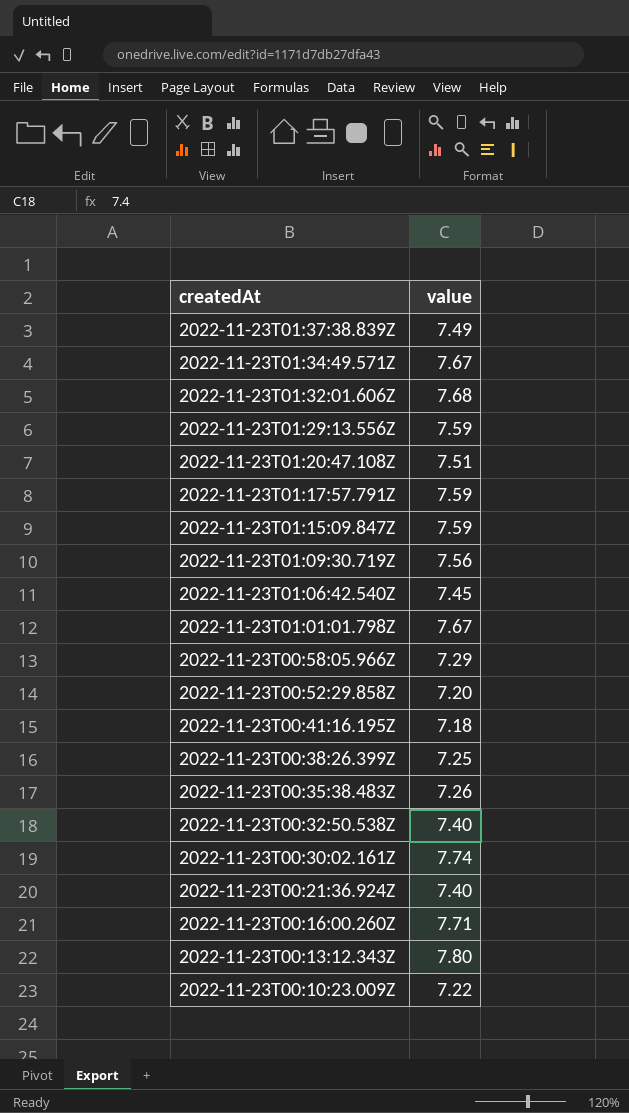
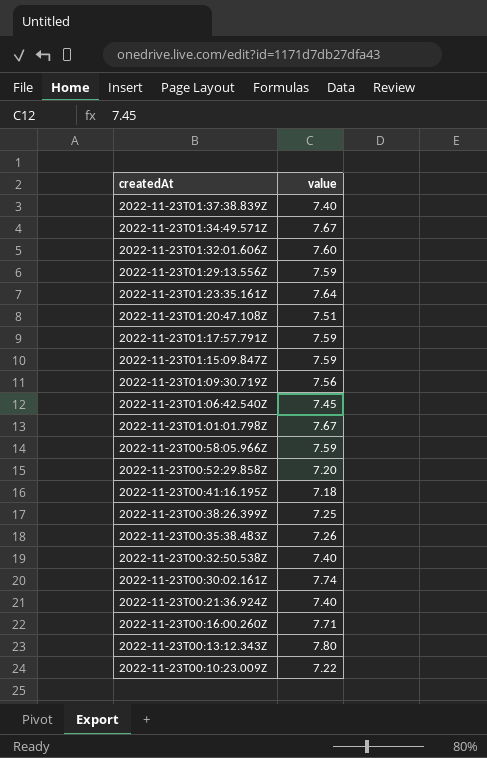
2022-11-23T01:37:38.839Z | value: 7.49 -> 7.40
2022-11-23T01:32:01.606Z | value: 7.68 -> 7.60
row 2022-11-23T01:23:35.161Z: none -> 7.64
2022-11-23T00:58:05.966Z | value: 7.29 -> 7.59

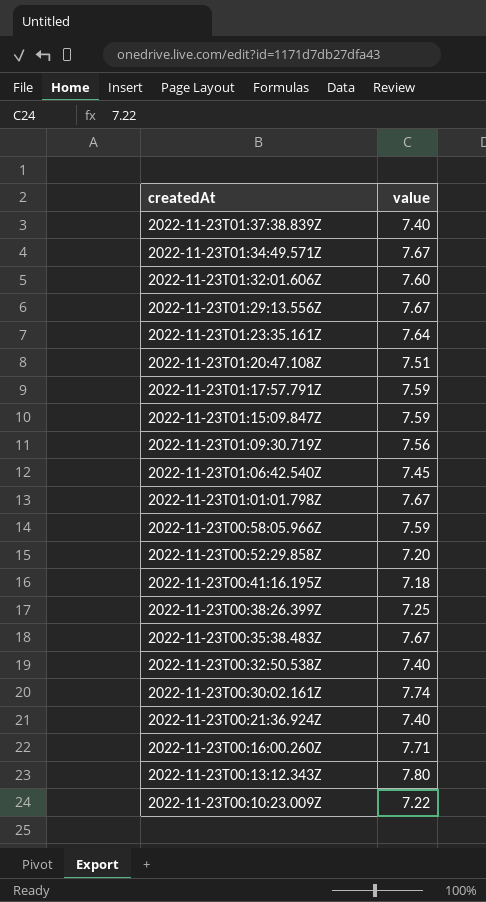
2022-11-23T01:29:13.556Z | value: 7.59 -> 7.67
2022-11-23T00:35:38.483Z | value: 7.26 -> 7.67

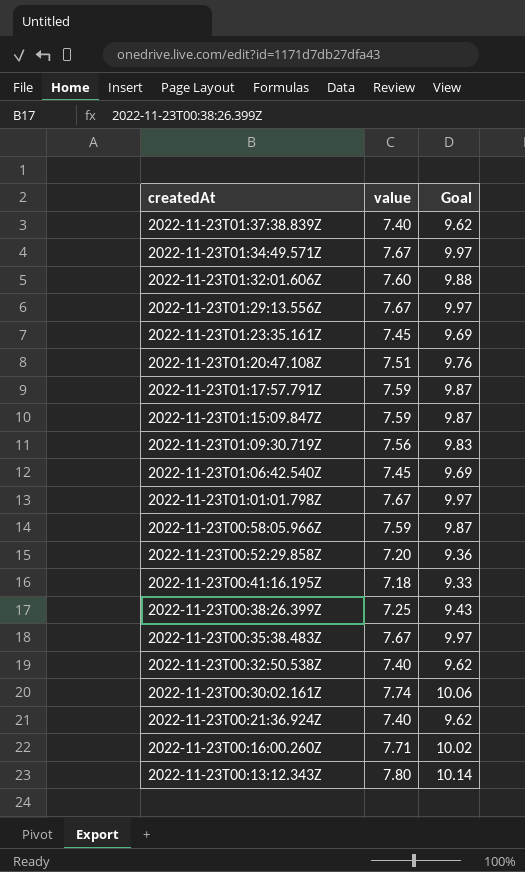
column Goal | formula: none -> [value] * 1.3
row 2022-11-23T00:10:23.009Z: 7.22 -> none
2022-11-23T01:23:35.161Z | value: 7.64 -> 7.45

